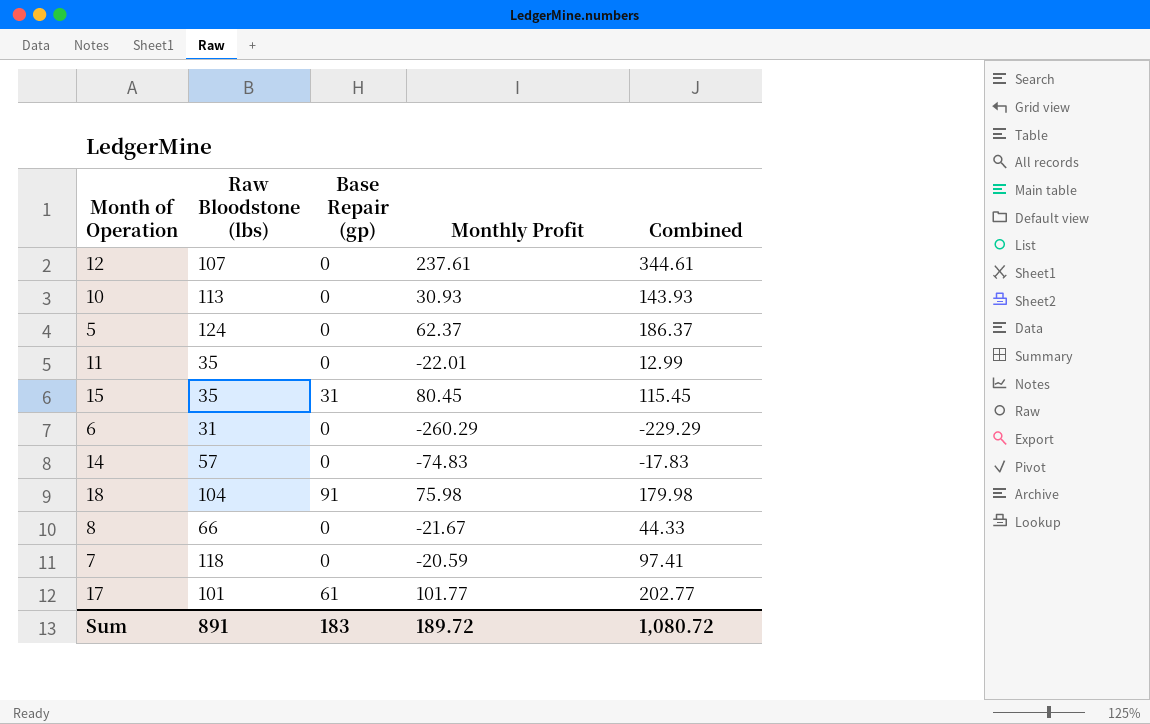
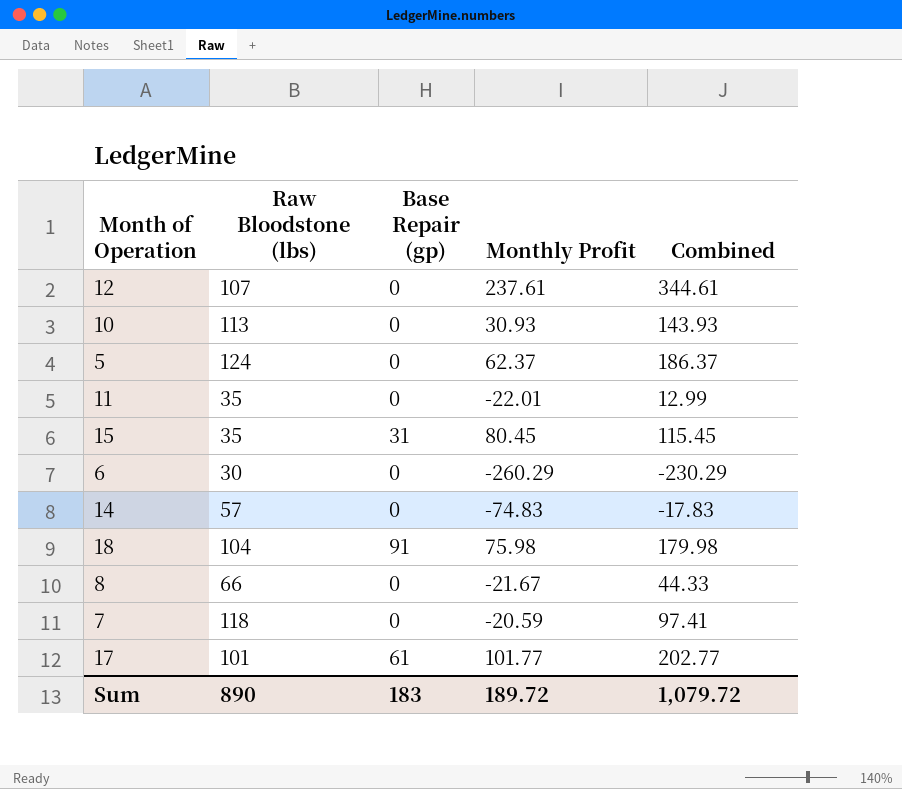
6 | Raw Bloodstone (lbs): 31 -> 30
6 | Combined: -229.29 -> -230.29
Sum | Raw Bloodstone (lbs): 891 -> 890
Sum | Combined: 1,080.72 -> 1,079.72

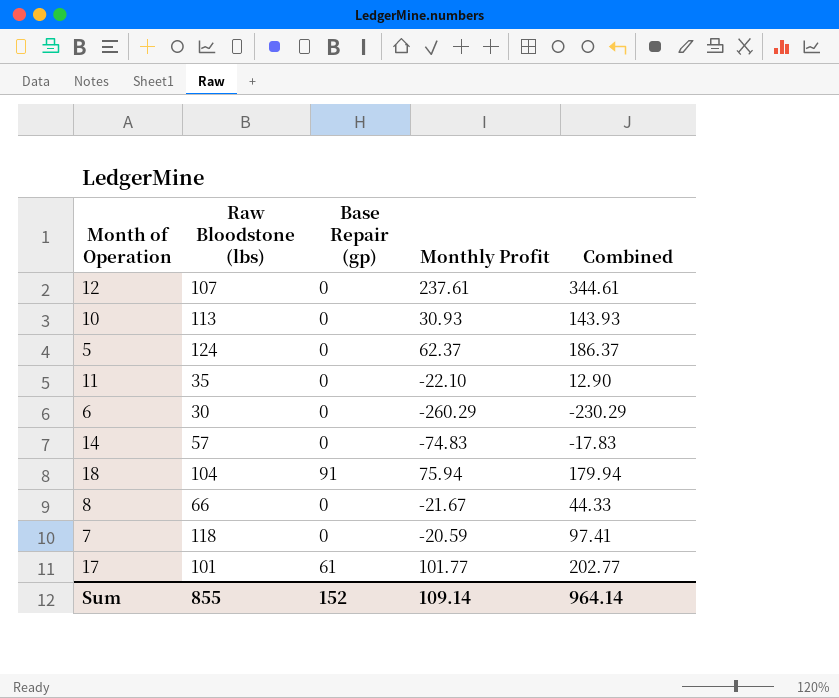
row 15: 35 | 31 | 80.45 | 115.45 -> none
11 | Monthly Profit: -22.01 -> -22.10
11 | Combined: 12.99 -> 12.90
18 | Monthly Profit: 75.98 -> 75.94
18 | Combined: 179.98 -> 179.94
Sum | Raw Bloodstone (lbs): 890 -> 855
Sum | Base Repair (gp): 183 -> 152
Sum | Monthly Profit: 189.72 -> 109.14
Sum | Combined: 1,079.72 -> 964.14

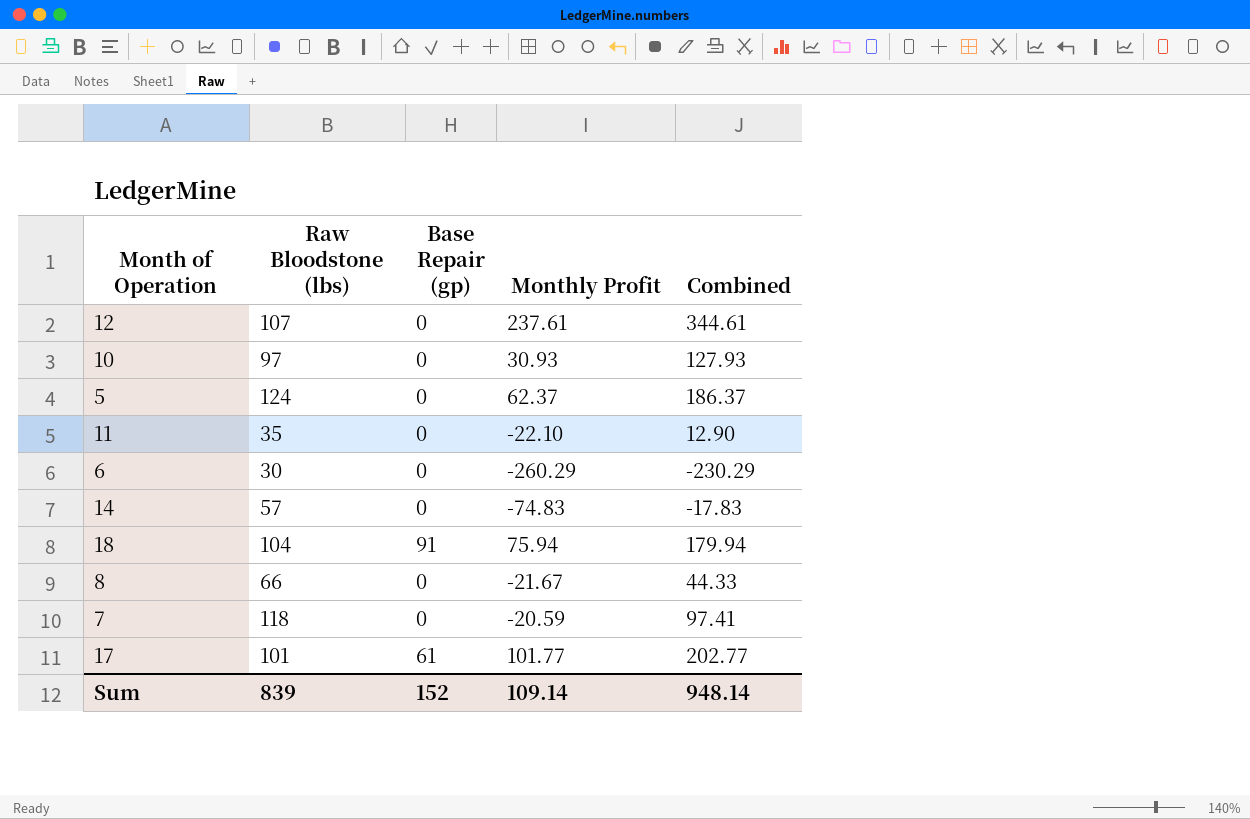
10 | Raw Bloodstone (lbs): 113 -> 97
10 | Combined: 143.93 -> 127.93
Sum | Raw Bloodstone (lbs): 855 -> 839
Sum | Combined: 964.14 -> 948.14

